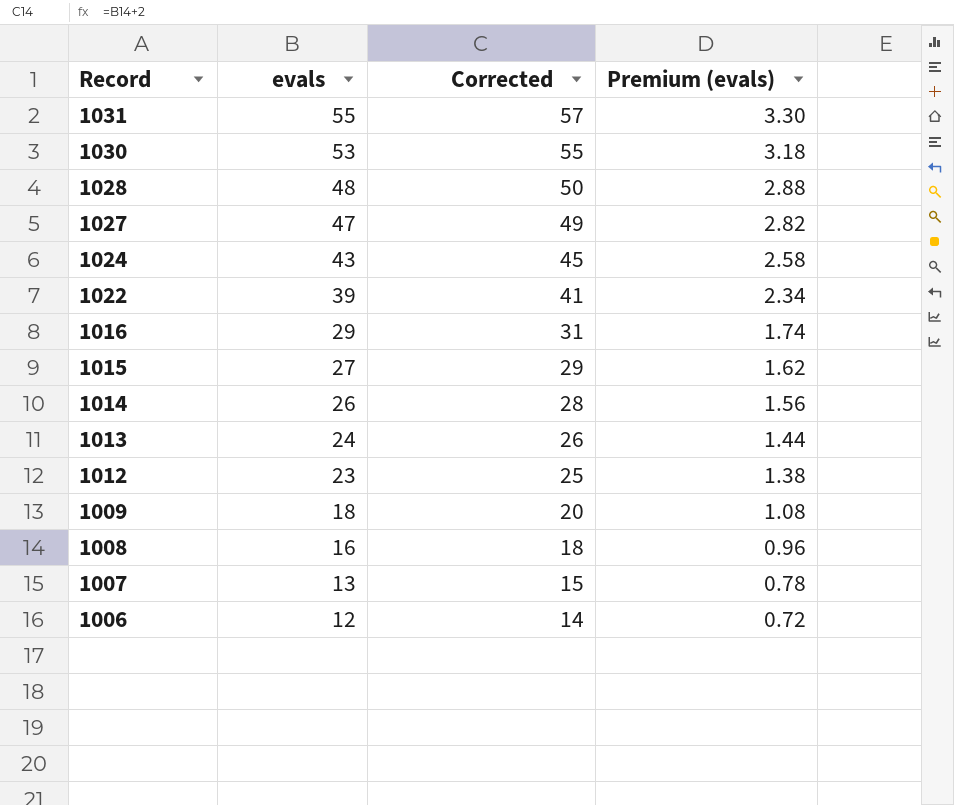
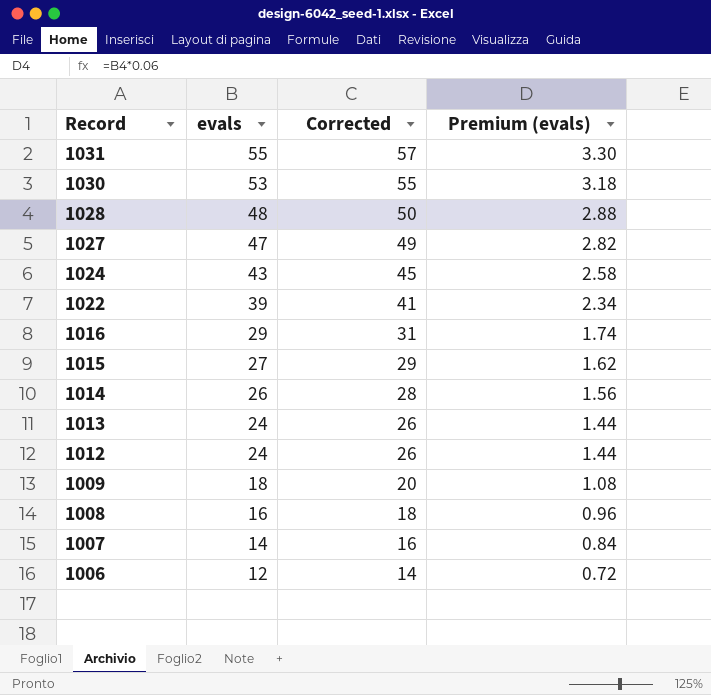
1012 | evals: 23 -> 24
1012 | Corrected: 25 -> 26
1012 | Premium (evals): 1.38 -> 1.44
1007 | evals: 13 -> 14
1007 | Corrected: 15 -> 16
1007 | Premium (evals): 0.78 -> 0.84

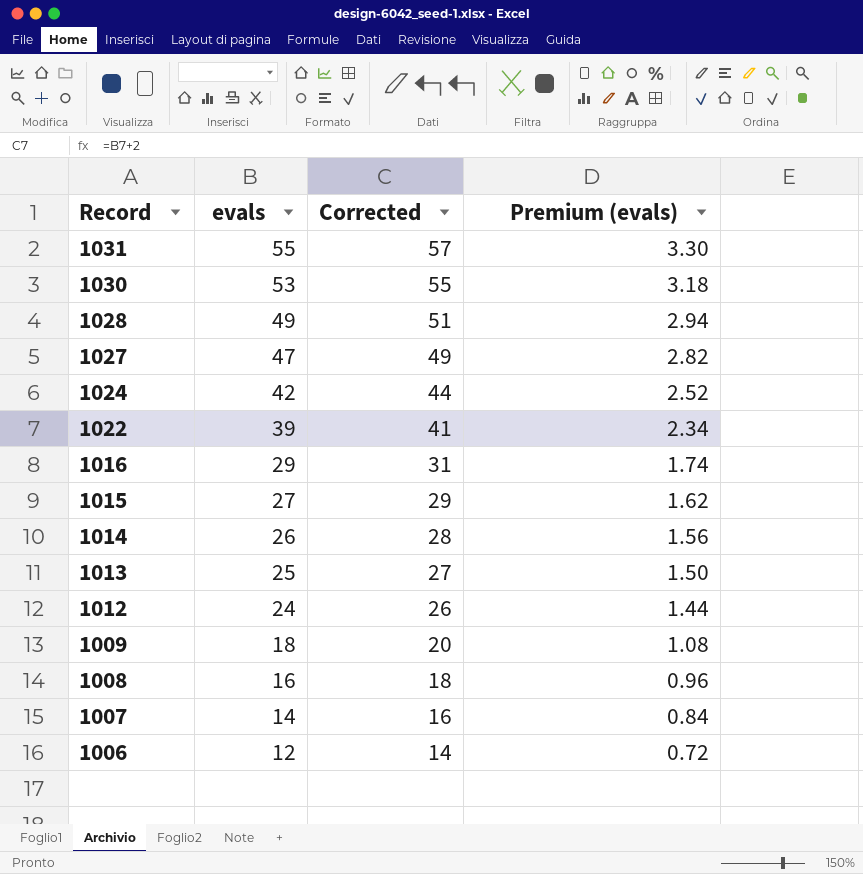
1028 | evals: 48 -> 49
1028 | Corrected: 50 -> 51
1028 | Premium (evals): 2.88 -> 2.94
1024 | evals: 43 -> 42
1024 | Corrected: 45 -> 44
1024 | Premium (evals): 2.58 -> 2.52
1013 | evals: 24 -> 25
1013 | Corrected: 26 -> 27
1013 | Premium (evals): 1.44 -> 1.50

